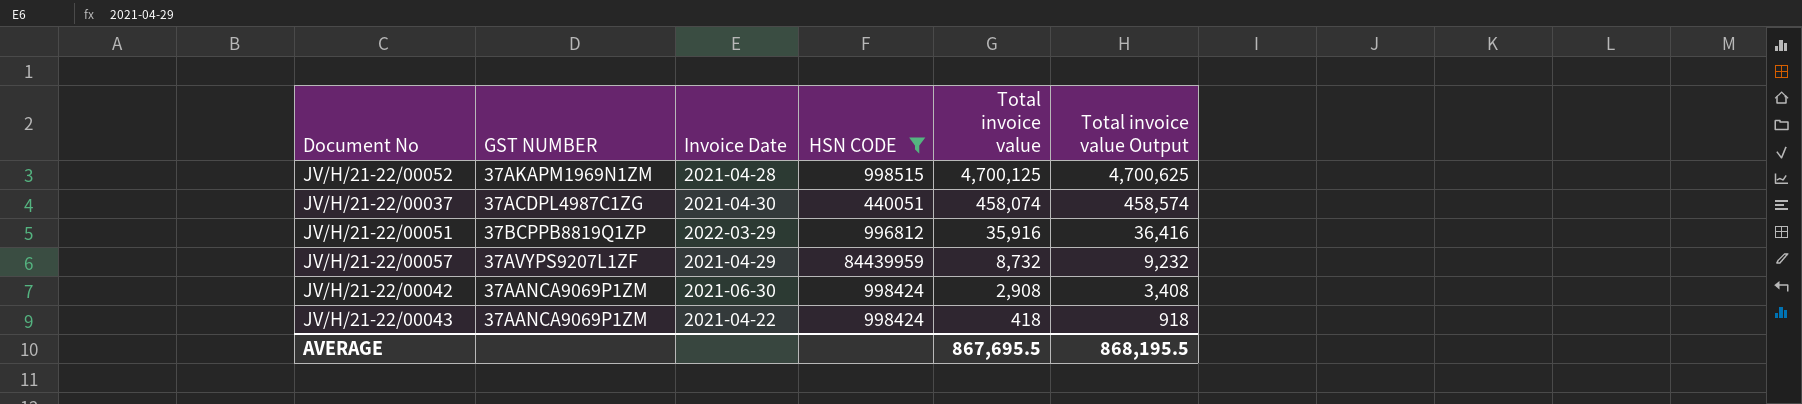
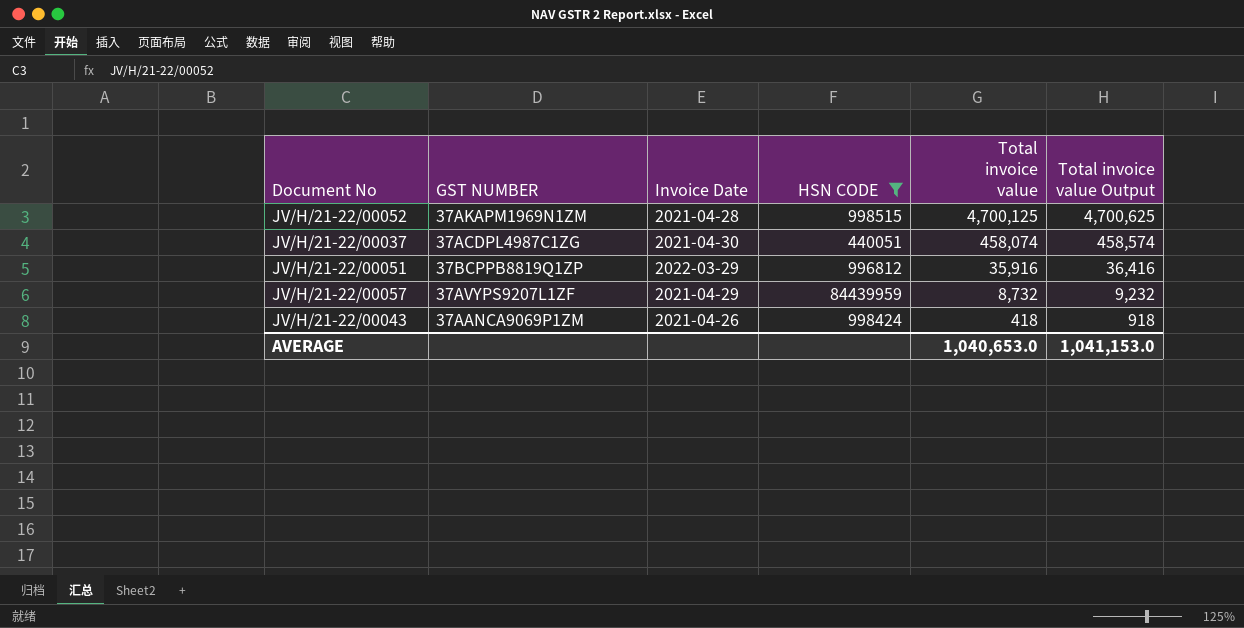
row JV/H/21-22/00042: 37AANCA9069P1ZM | 2021-06-30 | 998424 | 2,908 | 3,408 -> none
JV/H/21-22/00043 | Invoice Date: 2021-04-22 -> 2021-04-26
AVERAGE | Total invoice value: 867,695.5 -> 1,040,653.0
AVERAGE | Total invoice value Output: 868,195.5 -> 1,041,153.0

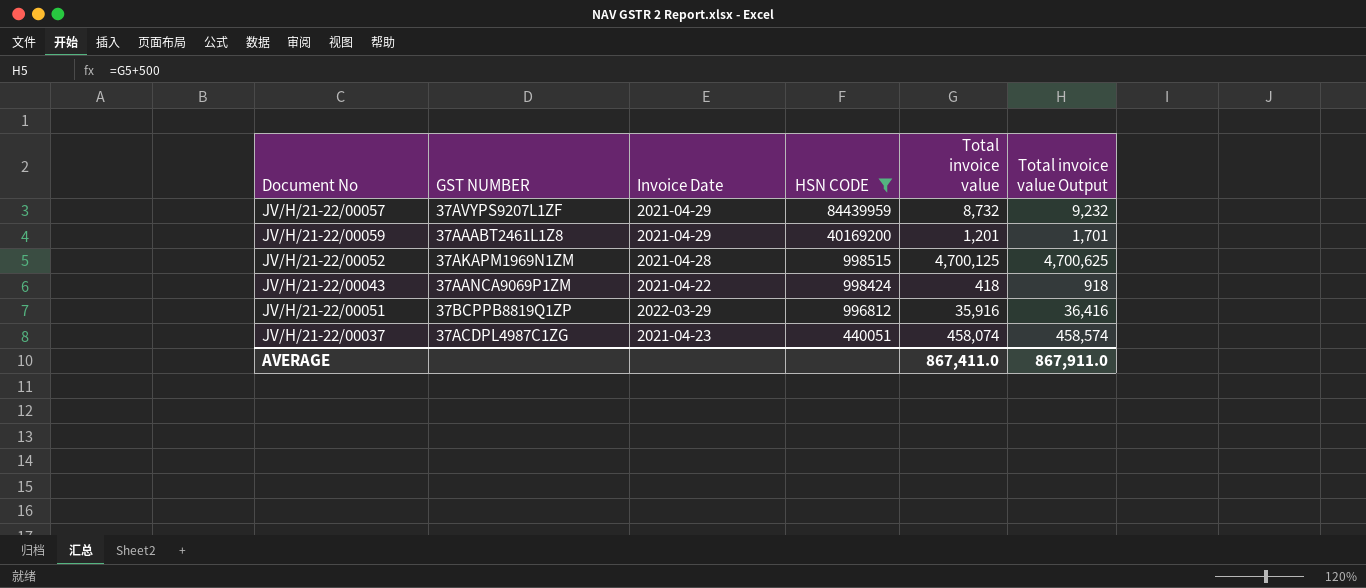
row order: Total invoice value descending -> HSN CODE descending
row JV/H/21-22/00059: none -> 37AAABT2461L1Z8 | 2021-04-29 | 40169200 | 1,201 | 1,701
JV/H/21-22/00043 | Invoice Date: 2021-04-26 -> 2021-04-22
JV/H/21-22/00037 | Invoice Date: 2021-04-30 -> 2021-04-23
AVERAGE | Total invoice value: 1,040,653.0 -> 867,411.0
AVERAGE | Total invoice value Output: 1,041,153.0 -> 867,911.0

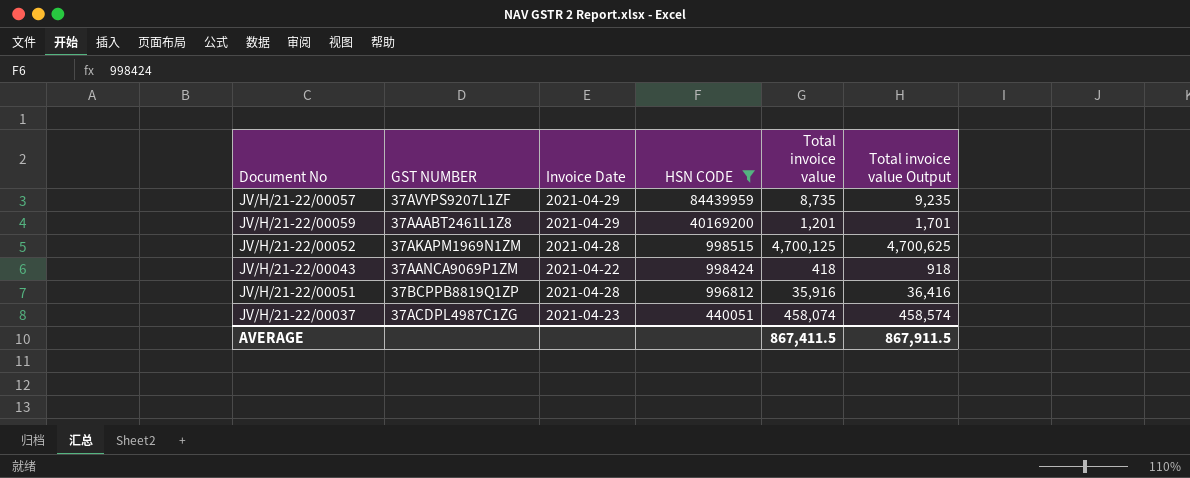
JV/H/21-22/00057 | Total invoice value: 8,732 -> 8,735
JV/H/21-22/00057 | Total invoice value Output: 9,232 -> 9,235
JV/H/21-22/00051 | Invoice Date: 2022-03-29 -> 2021-04-28
AVERAGE | Total invoice value: 867,411.0 -> 867,411.5
AVERAGE | Total invoice value Output: 867,911.0 -> 867,911.5

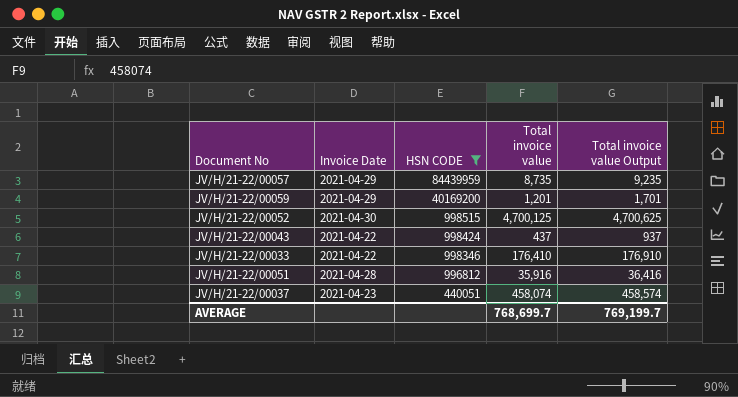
column GST NUMBER | position: 2 -> none
JV/H/21-22/00052 | Invoice Date: 2021-04-28 -> 2021-04-30
JV/H/21-22/00043 | Total invoice value: 418 -> 437
JV/H/21-22/00043 | Total invoice value Output: 918 -> 937
row JV/H/21-22/00033: none -> 2021-04-22 | 998346 | 176,410 | 176,910
AVERAGE | Total invoice value: 867,411.5 -> 768,699.7
AVERAGE | Total invoice value Output: 867,911.5 -> 769,199.7

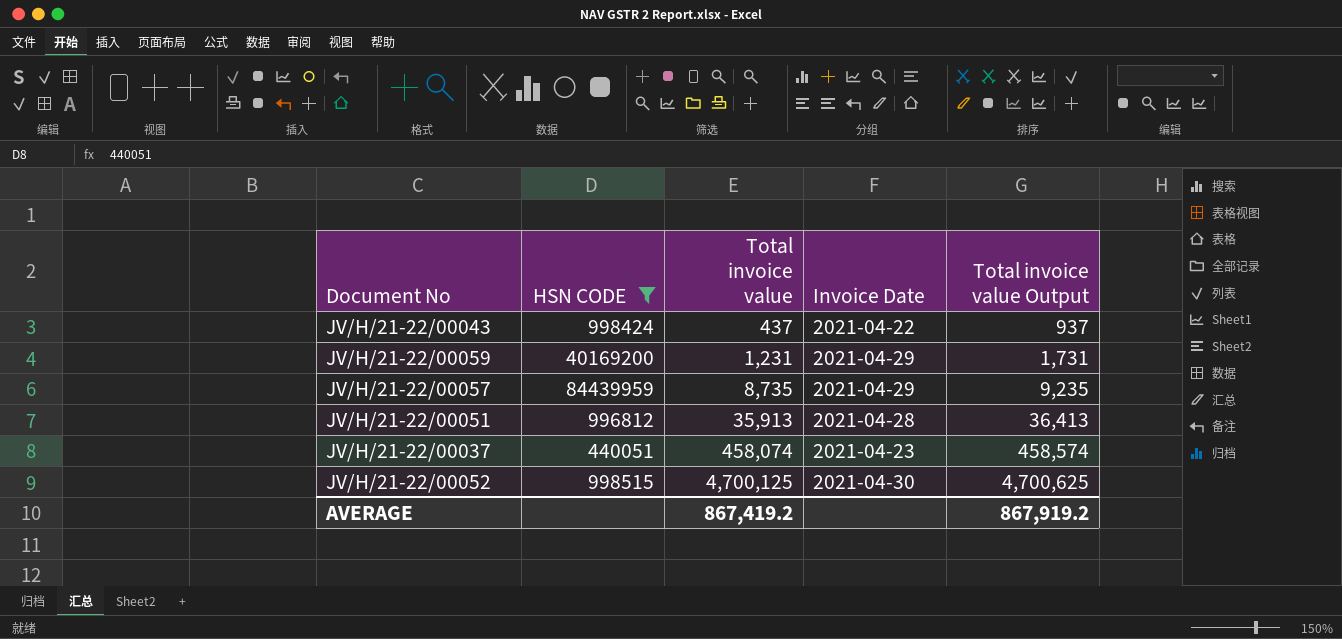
row order: HSN CODE descending -> Total invoice value ascending
column Invoice Date | position: 2 -> 4
row JV/H/21-22/00033: 2021-04-22 | 998346 | 176,410 | 176,910 -> none
JV/H/21-22/00059 | Total invoice value: 1,201 -> 1,231
JV/H/21-22/00059 | Total invoice value Output: 1,701 -> 1,731
JV/H/21-22/00051 | Total invoice value: 35,916 -> 35,913
JV/H/21-22/00051 | Total invoice value Output: 36,416 -> 36,413
AVERAGE | Total invoice value: 768,699.7 -> 867,419.2
AVERAGE | Total invoice value Output: 769,199.7 -> 867,919.2

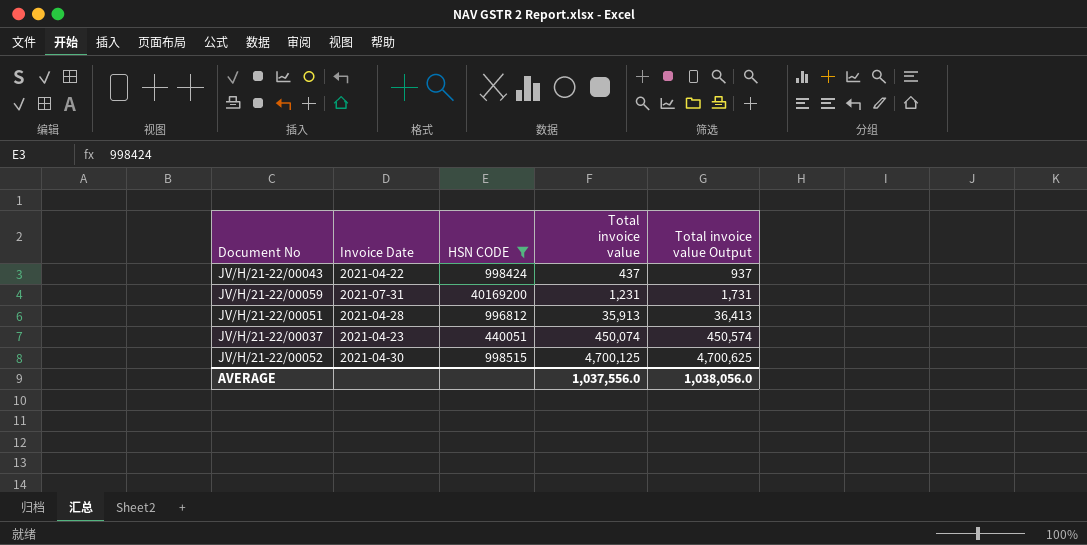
column Invoice Date | position: 4 -> 2
row JV/H/21-22/00057: 84439959 | 8,735 | 2021-04-29 | 9,235 -> none
JV/H/21-22/00059 | Invoice Date: 2021-04-29 -> 2021-07-31
JV/H/21-22/00037 | Total invoice value: 458,074 -> 450,074
JV/H/21-22/00037 | Total invoice value Output: 458,574 -> 450,574
AVERAGE | Total invoice value: 867,419.2 -> 1,037,556.0
AVERAGE | Total invoice value Output: 867,919.2 -> 1,038,056.0

